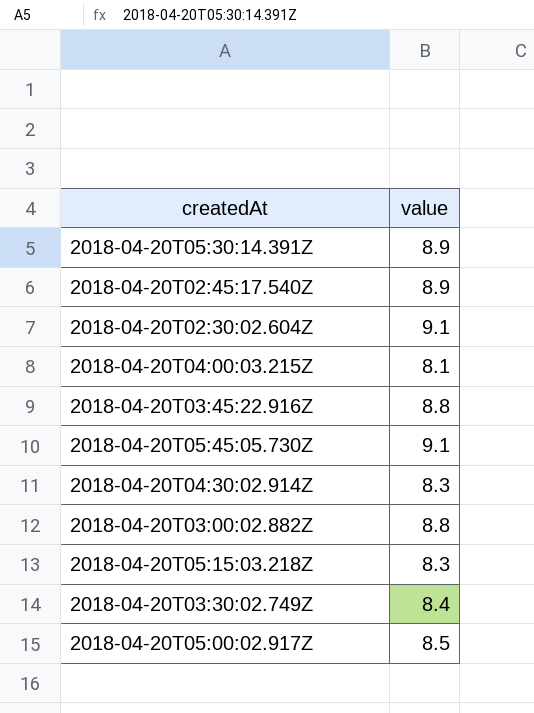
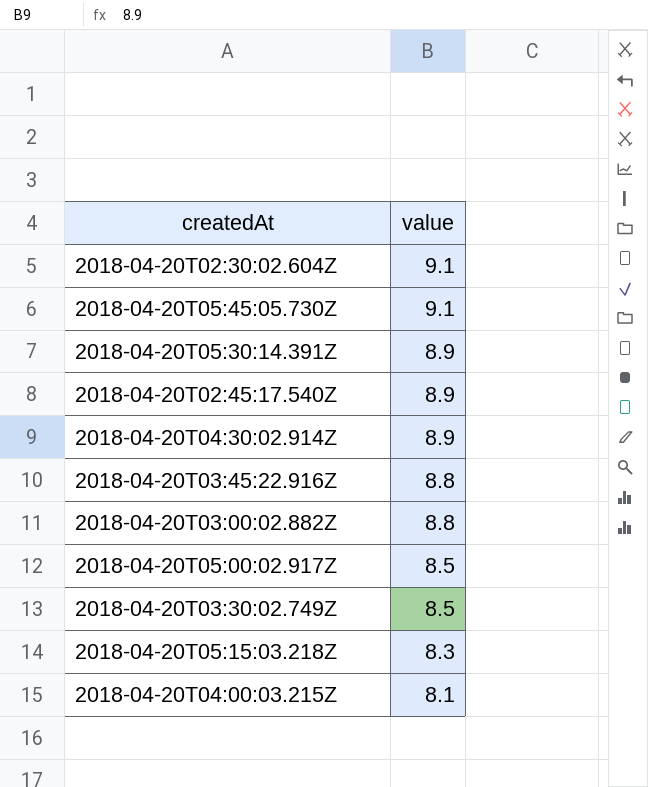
row order: none -> value descending
2018-04-20T04:30:02.914Z | value: 8.3 -> 8.9
2018-04-20T03:30:02.749Z | value: 8.4 -> 8.5

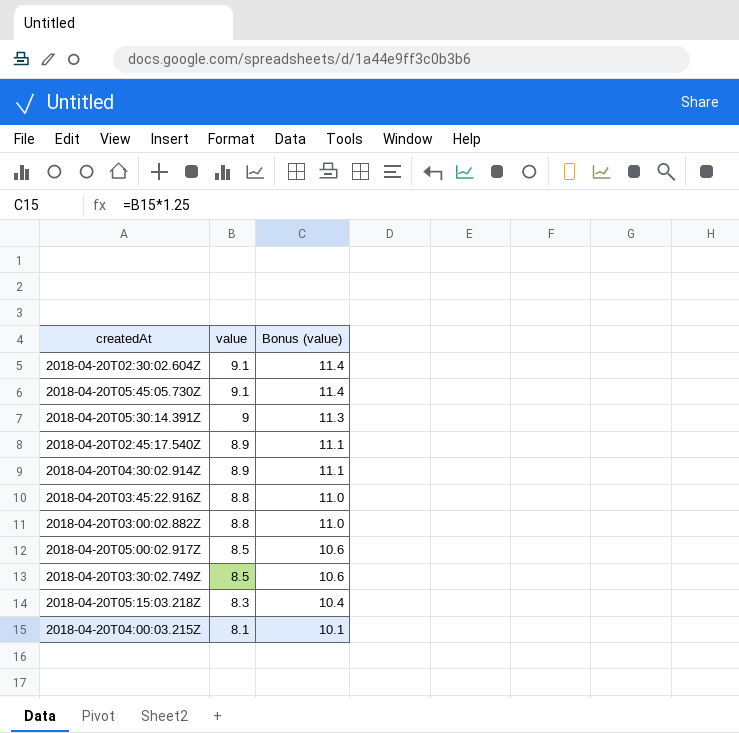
column Bonus (value) | formula: none -> [value] * 1.25
2018-04-20T05:30:14.391Z | value: 8.9 -> 9

